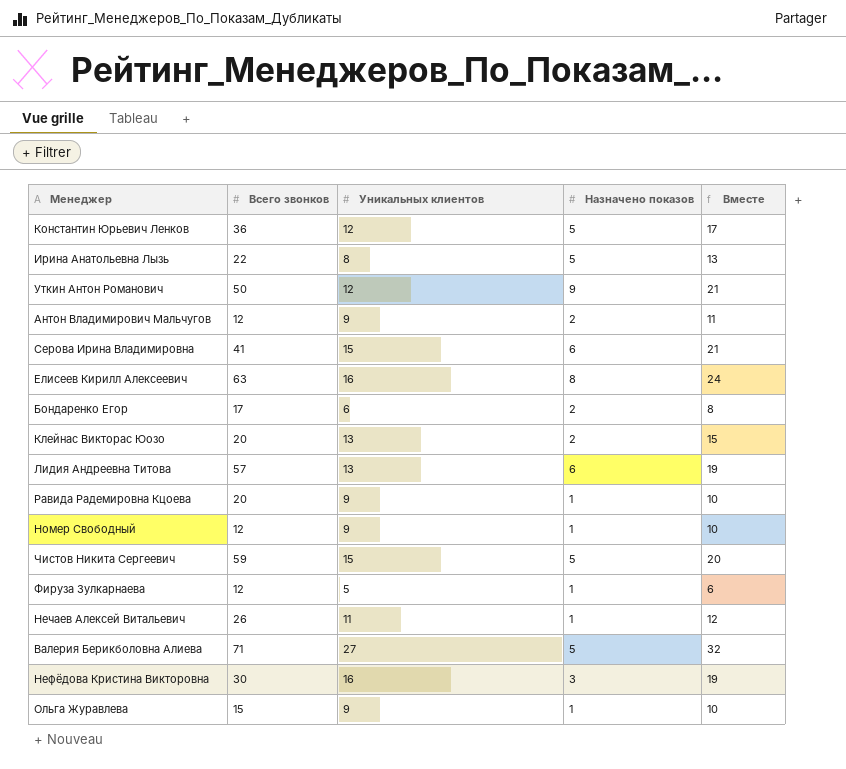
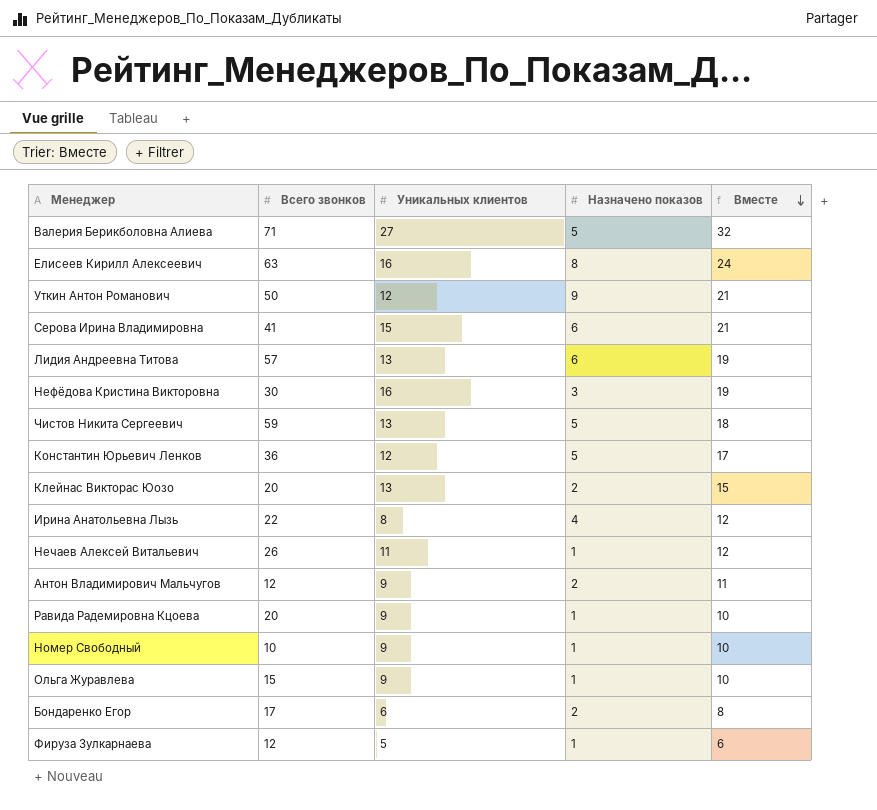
row order: none -> Вместе descending
Чистов Никита Сергеевич | Уникальных клиентов: 15 -> 13
Чистов Никита Сергеевич | Вместе: 20 -> 18
Ирина Анатольевна Лызь | Назначено показов: 5 -> 4
Ирина Анатольевна Лызь | Вместе: 13 -> 12
Номер Свободный | Всего звонков: 12 -> 10

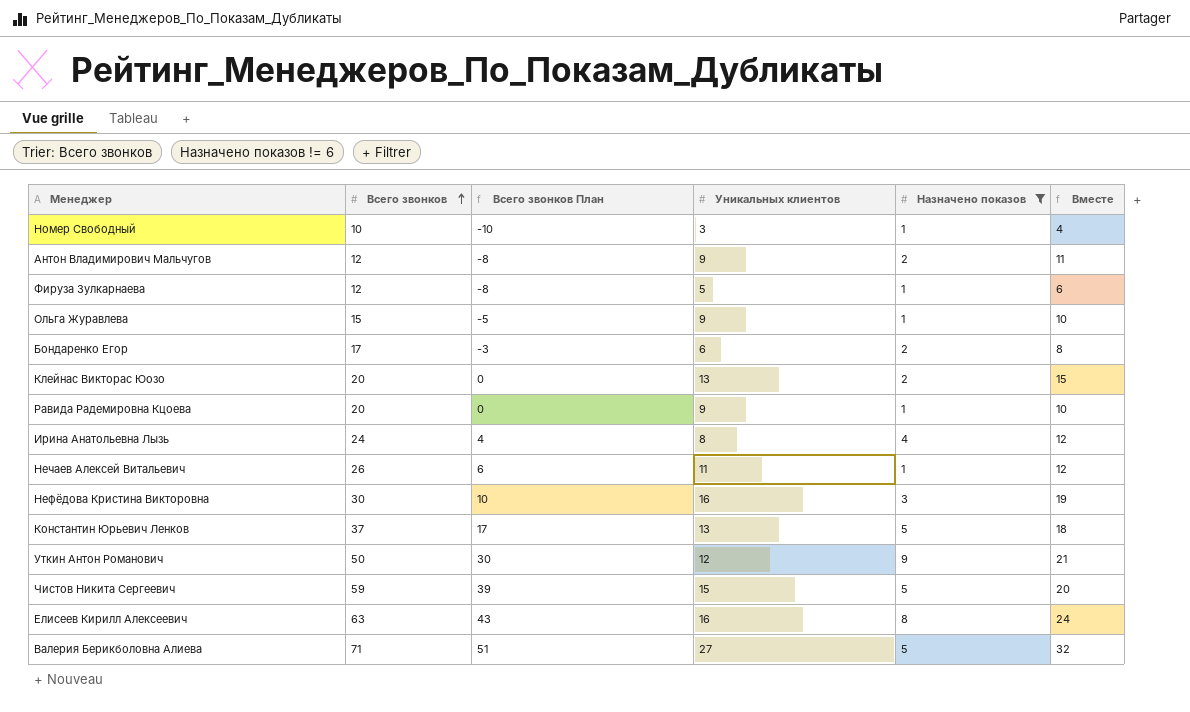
filter: none -> Назначено показов != 6
row order: Вместе descending -> Всего звонков ascending
column Всего звонков План | formula: none -> [Всего звонков] - 20
Номер Свободный | Уникальных клиентов: 9 -> 3
Номер Свободный | Вместе: 10 -> 4
Ирина Анатольевна Лызь | Всего звонков: 22 -> 24
Константин Юрьевич Ленков | Всего звонков: 36 -> 37
Константин Юрьевич Ленков | Уникальных клиентов: 12 -> 13
Константин Юрьевич Ленков | Вместе: 17 -> 18
Чистов Никита Сергеевич | Уникальных клиентов: 13 -> 15
Чистов Никита Сергеевич | Вместе: 18 -> 20

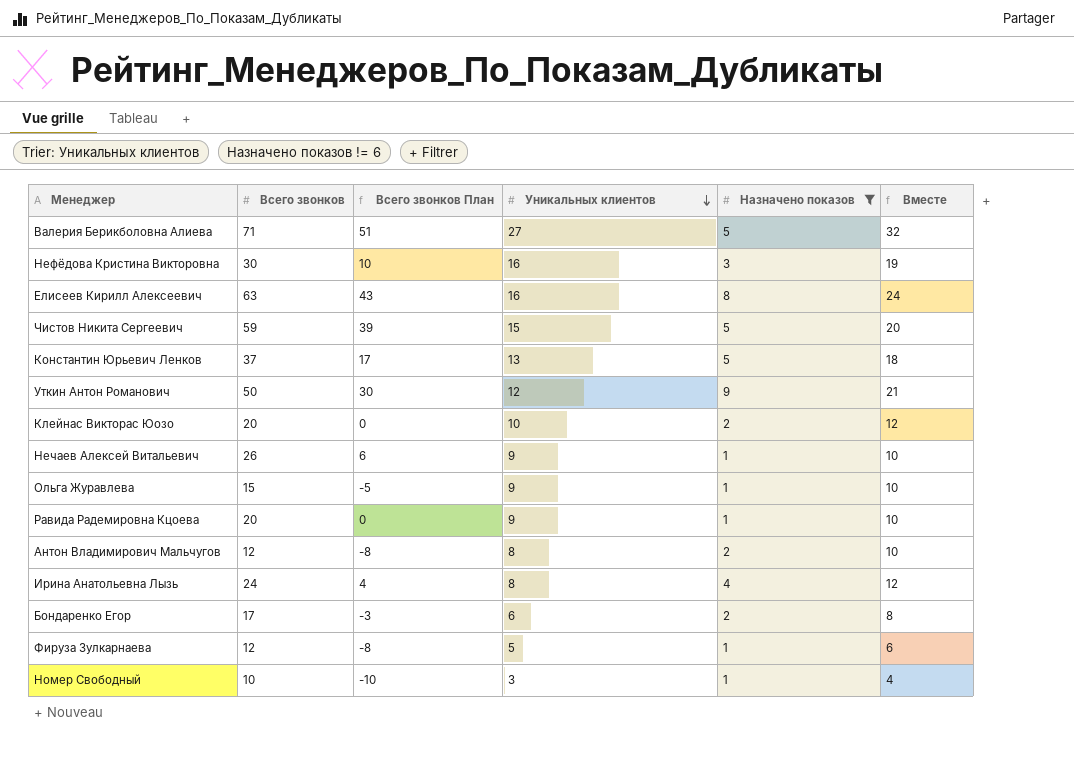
row order: Всего звонков ascending -> Уникальных клиентов descending
Клейнас Викторас Юозо | Уникальных клиентов: 13 -> 10
Клейнас Викторас Юозо | Вместе: 15 -> 12
Нечаев Алексей Витальевич | Уникальных клиентов: 11 -> 9
Нечаев Алексей Витальевич | Вместе: 12 -> 10
Антон Владимирович Мальчугов | Уникальных клиентов: 9 -> 8
Антон Владимирович Мальчугов | Вместе: 11 -> 10

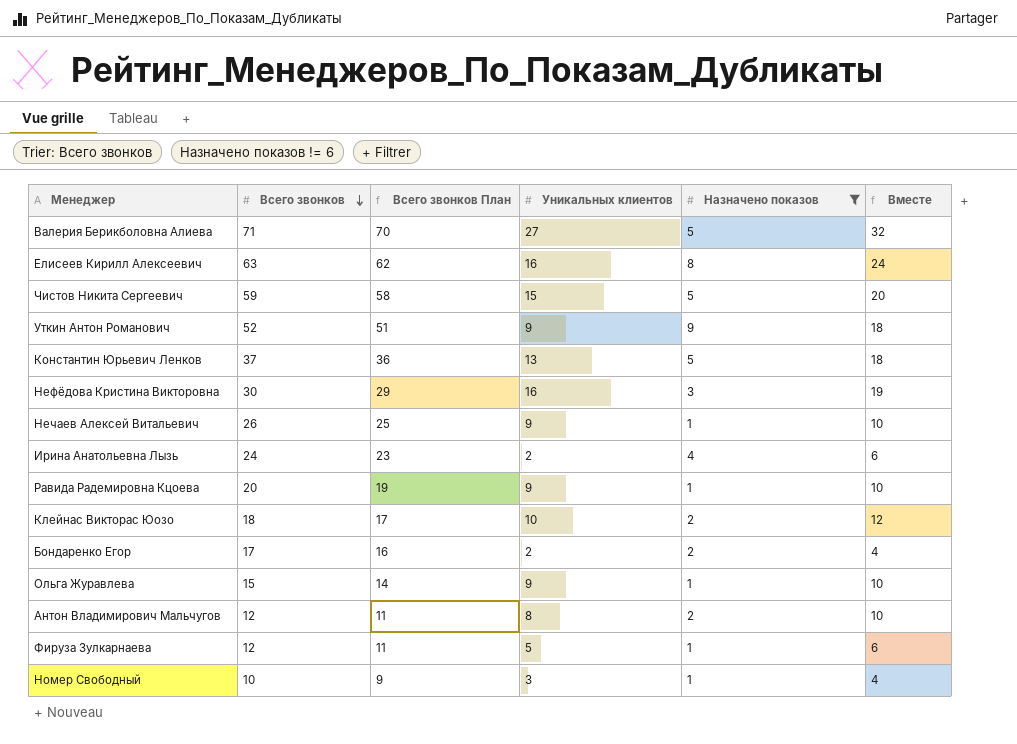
row order: Уникальных клиентов descending -> Всего звонков descending
column Всего звонков План | formula: [Всего звонков] - 20 -> [Всего звонков] - 1
Уткин Антон Романович | Всего звонков: 50 -> 52
Уткин Антон Романович | Уникальных клиентов: 12 -> 9
Уткин Антон Романович | Вместе: 21 -> 18
Ирина Анатольевна Лызь | Уникальных клиентов: 8 -> 2
Ирина Анатольевна Лызь | Вместе: 12 -> 6
Клейнас Викторас Юозо | Всего звонков: 20 -> 18
Бондаренко Егор | Уникальных клиентов: 6 -> 2
Бондаренко Егор | Вместе: 8 -> 4

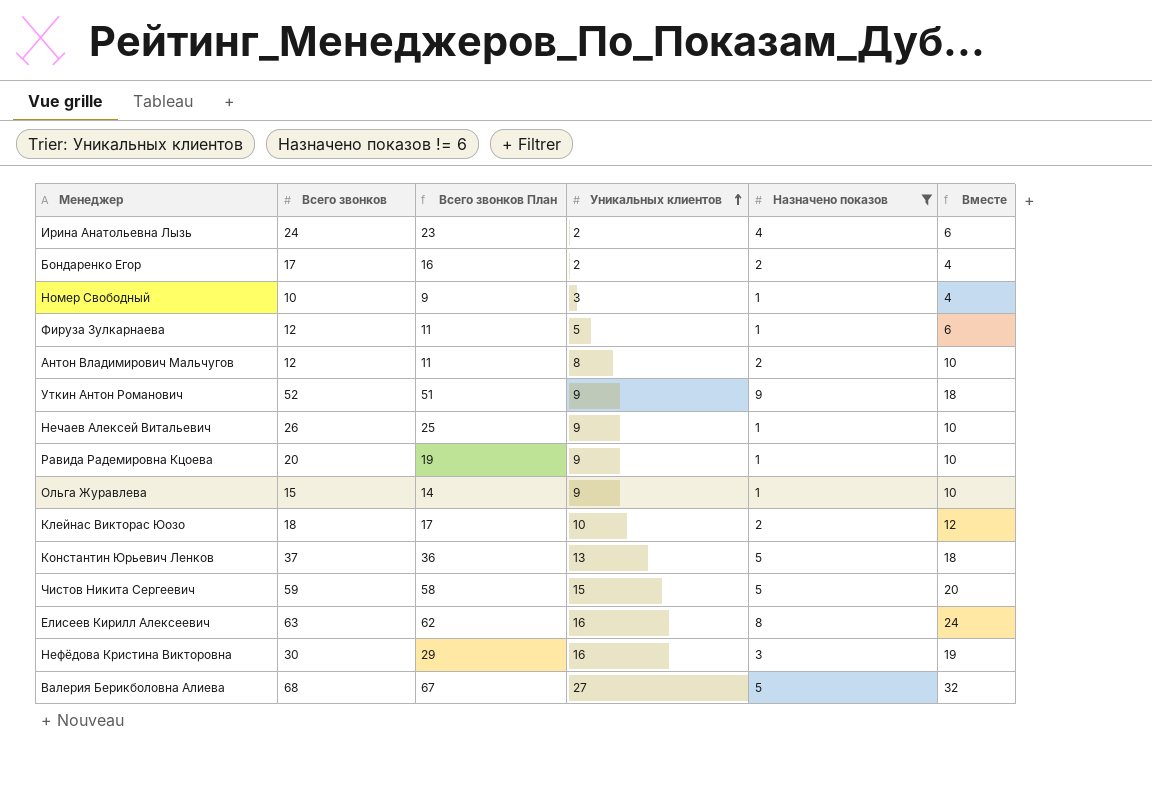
row order: Всего звонков descending -> Уникальных клиентов ascending
Валерия Берикболовна Алиева | Всего звонков: 71 -> 68
Валерия Берикболовна Алиева | Всего звонков План: 70 -> 67

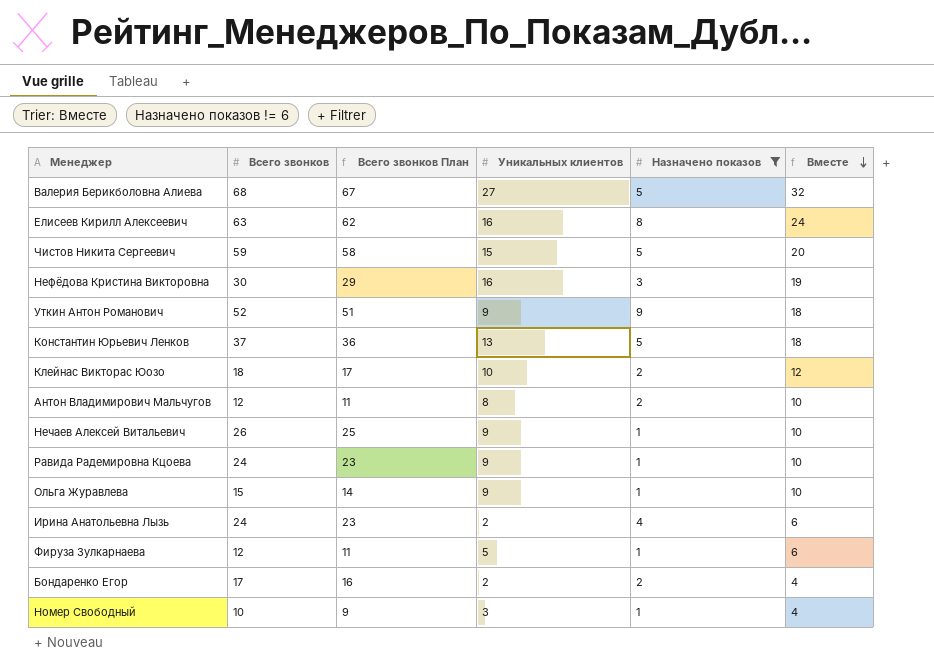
row order: Уникальных клиентов ascending -> Вместе descending
Равида Радемировна Кцоева | Всего звонков: 20 -> 24
Равида Радемировна Кцоева | Всего звонков План: 19 -> 23

